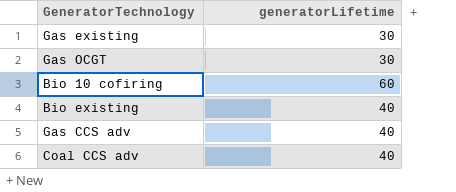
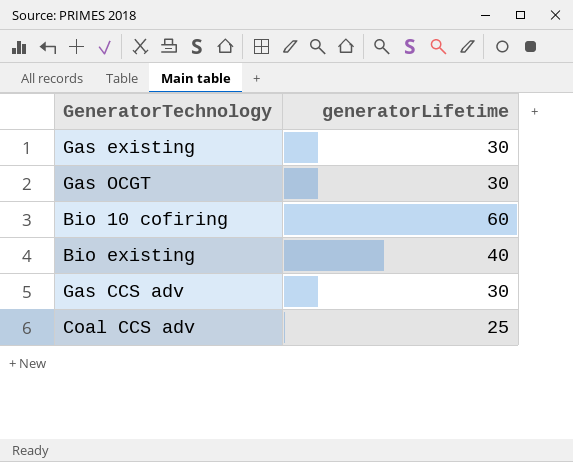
Gas CCS adv | generatorLifetime: 40 -> 30
Coal CCS adv | generatorLifetime: 40 -> 25

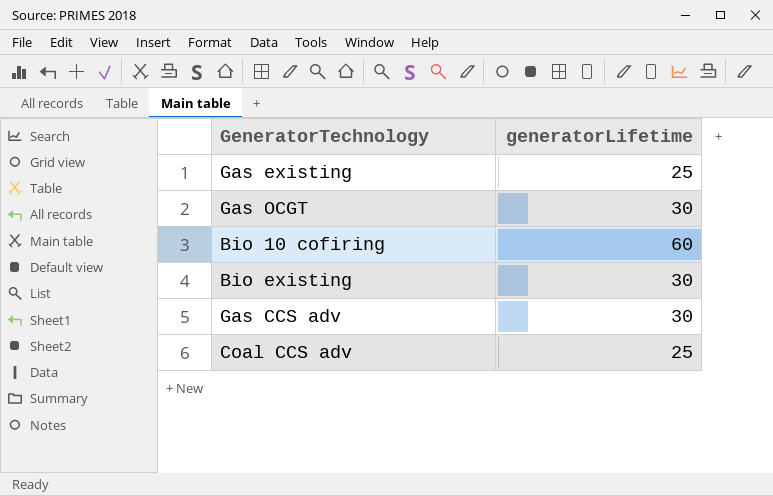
Gas existing | generatorLifetime: 30 -> 25
Bio existing | generatorLifetime: 40 -> 30

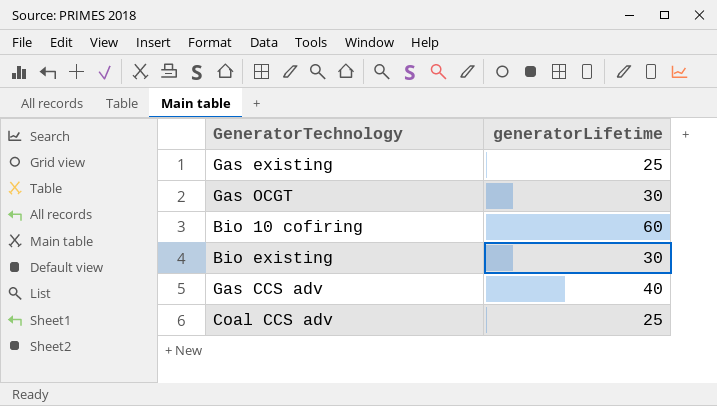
Gas CCS adv | generatorLifetime: 30 -> 40

